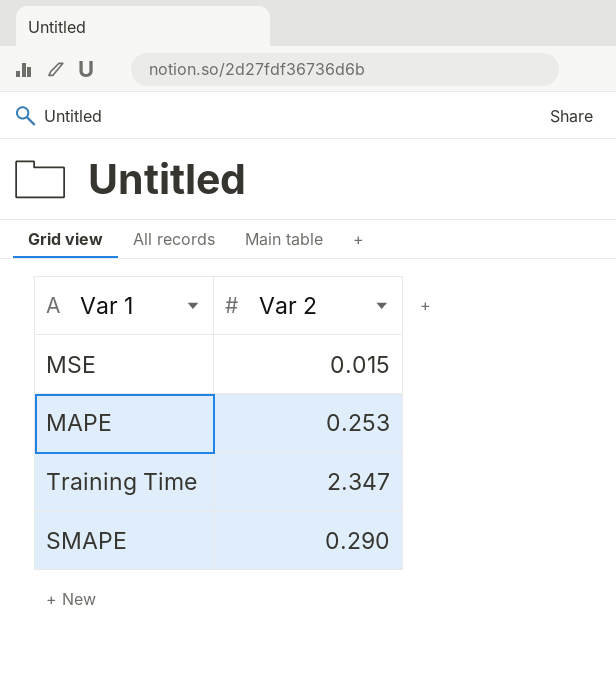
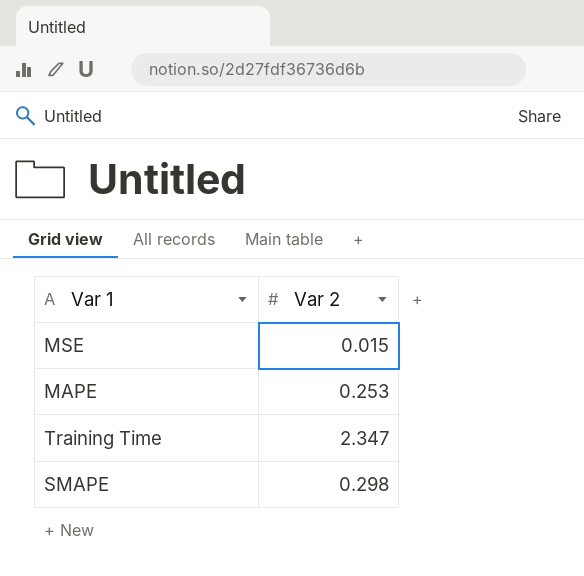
SMAPE | Var 2: 0.290 -> 0.298

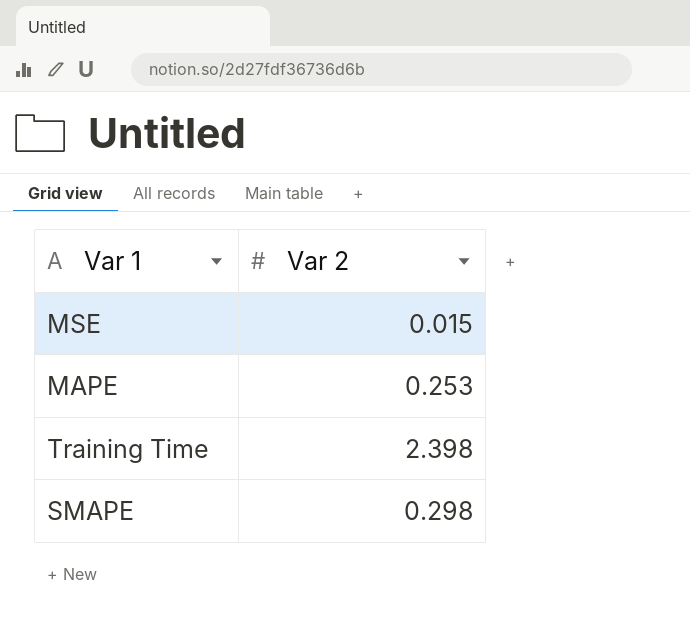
Training Time | Var 2: 2.347 -> 2.398

